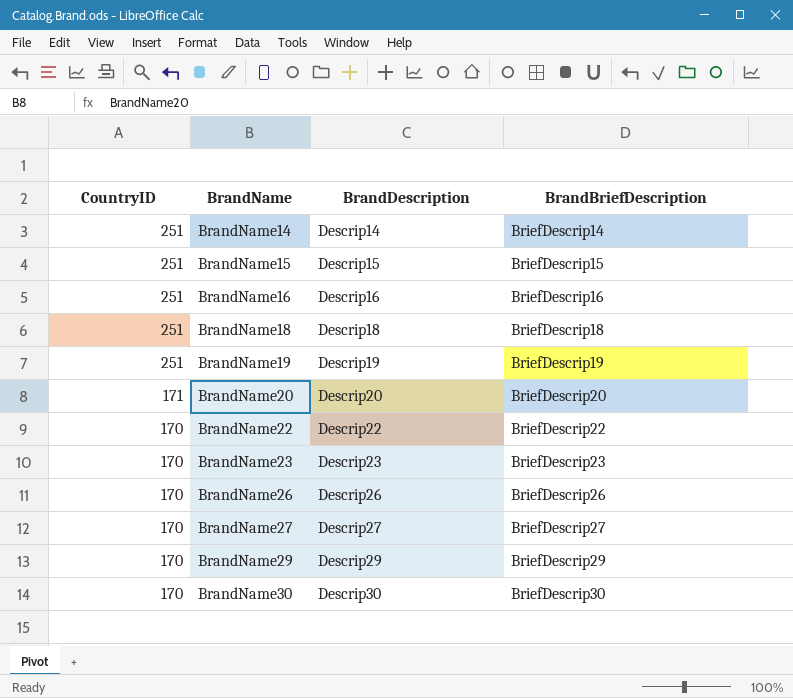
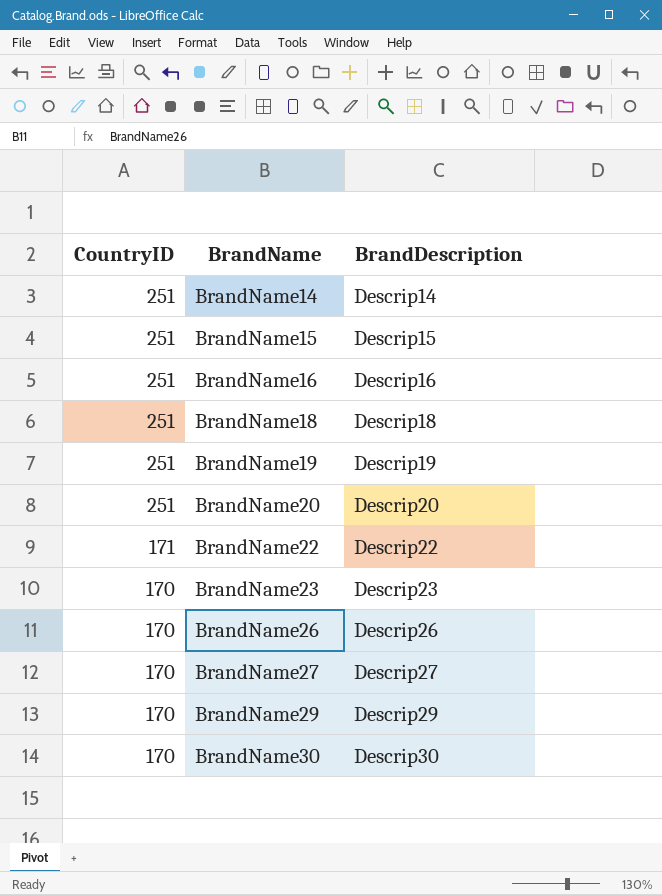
column BrandBriefDescription | position: 4 -> none
BrandName20 | CountryID: 171 -> 251
BrandName22 | CountryID: 170 -> 171

